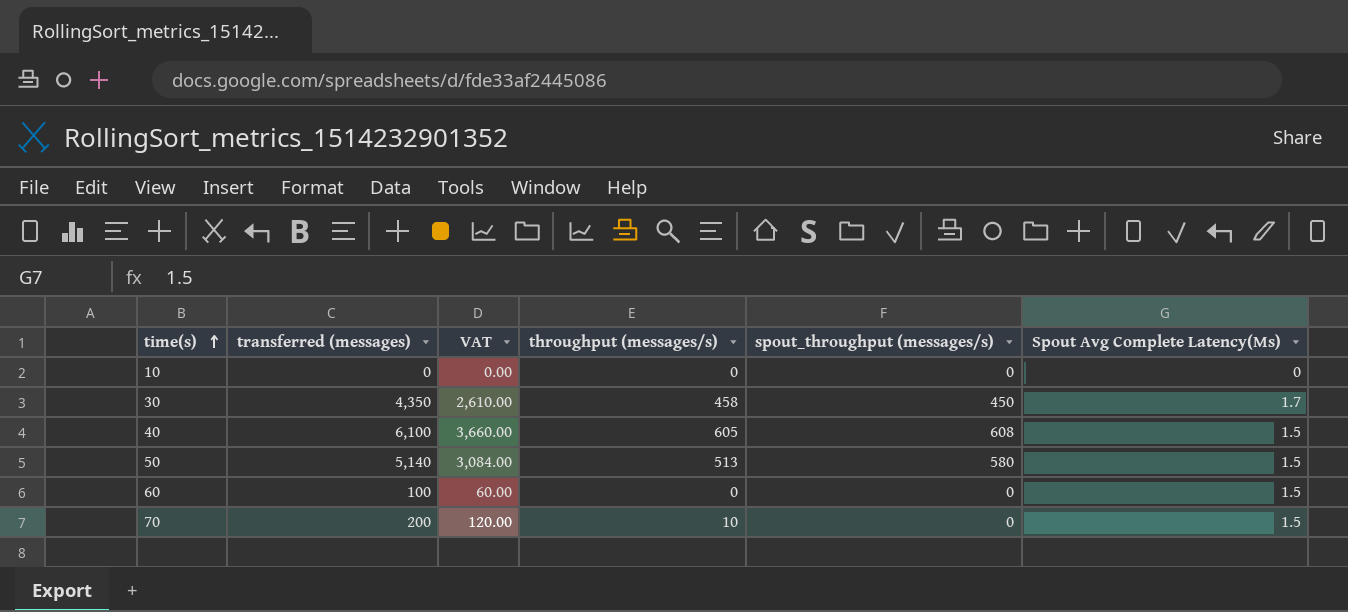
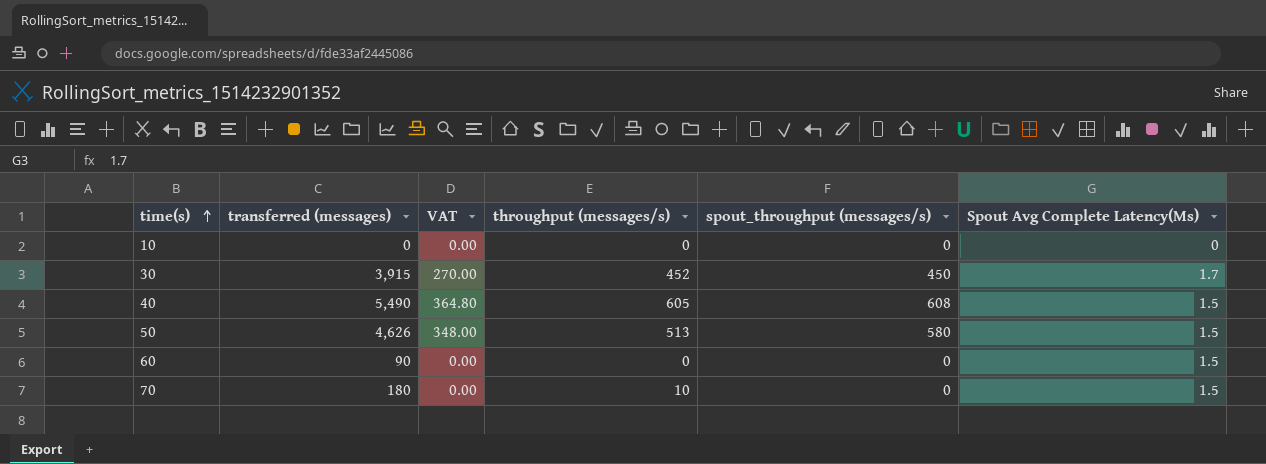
column VAT | formula: [transferred (messages)] * 0.6 -> [spout_throughput (messages/s)] * 0.6
30 | transferred (messages): 4,350 -> 3,915
30 | throughput (messages/s): 458 -> 452
40 | transferred (messages): 6,100 -> 5,490
50 | transferred (messages): 5,140 -> 4,626
60 | transferred (messages): 100 -> 90
70 | transferred (messages): 200 -> 180

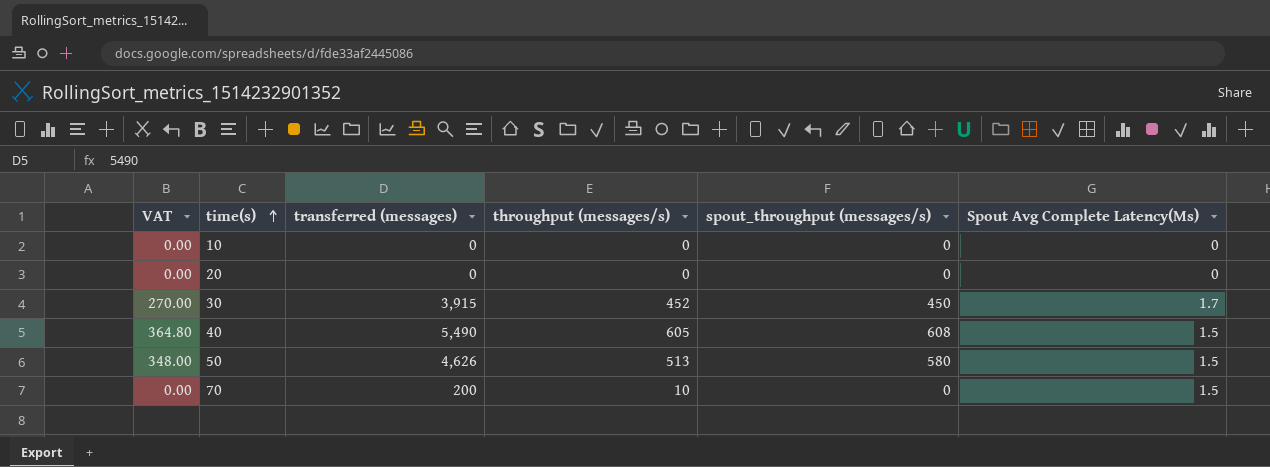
column VAT | position: 3 -> 1
row 60: 90 | 0.00 | 0 | 0 | 1.5 -> none
row 20: none -> 0.00 | 0 | 0 | 0 | 0
70 | transferred (messages): 180 -> 200

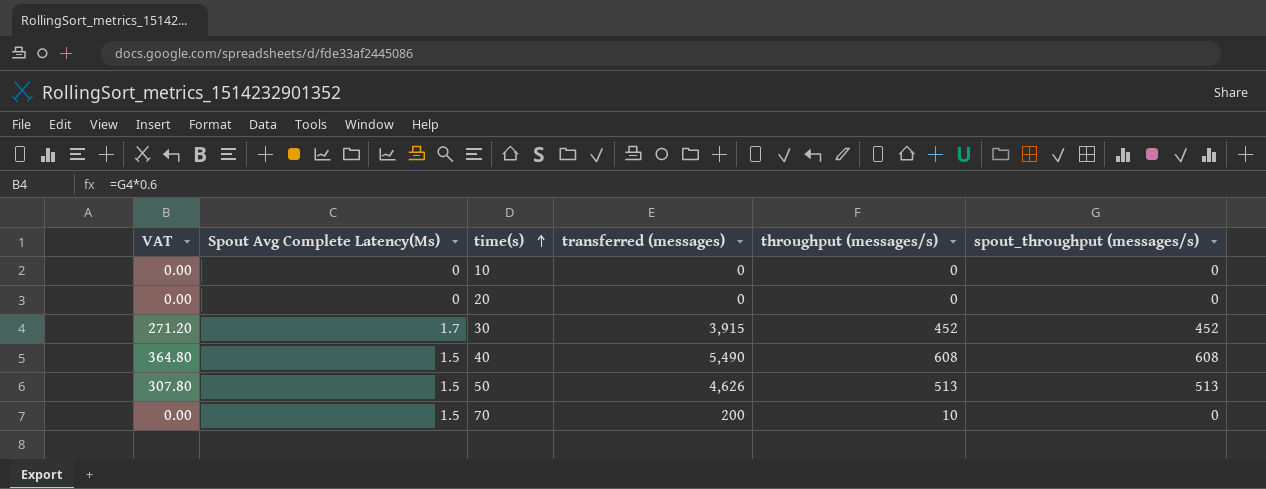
column Spout Avg Complete Latency(Ms) | position: 6 -> 2
30 | VAT: 270.00 -> 271.20
30 | spout_throughput (messages/s): 450 -> 452
40 | throughput (messages/s): 605 -> 608
50 | VAT: 348.00 -> 307.80
50 | spout_throughput (messages/s): 580 -> 513

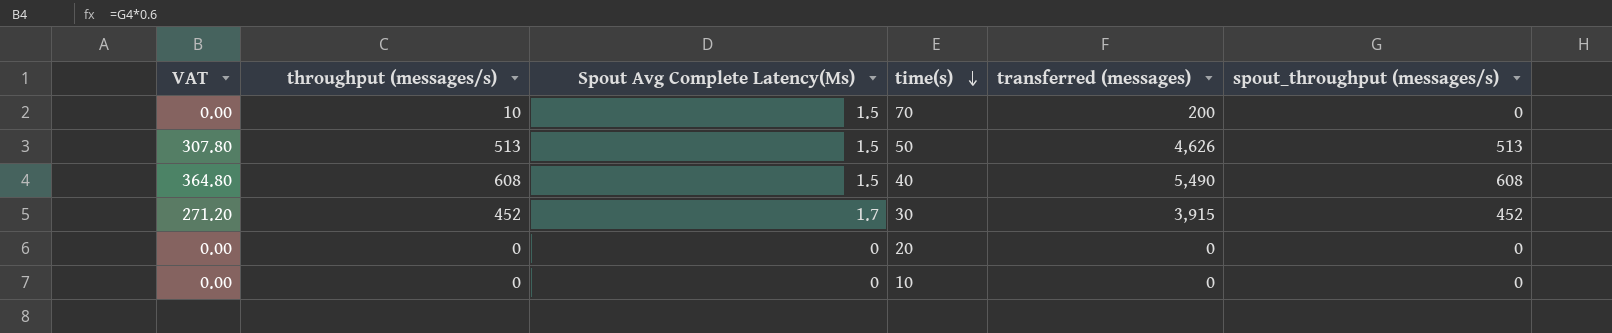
row order: time(s) ascending -> time(s) descending
column throughput (messages/s) | position: 5 -> 2

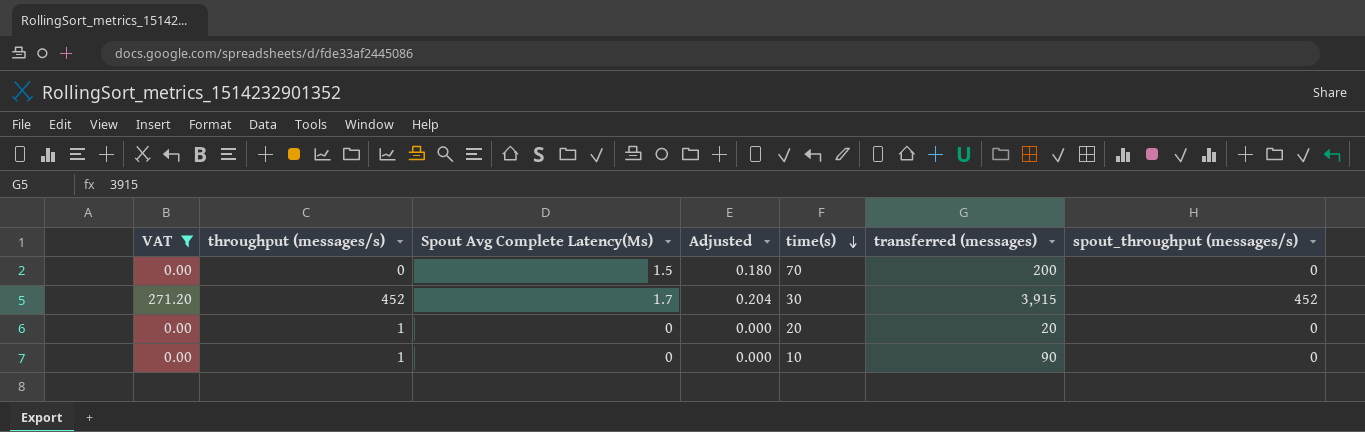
filter: none -> VAT <= 271.20
column Adjusted | formula: none -> [Spout Avg Complete Latency(Ms)] * 0.12
70 | throughput (messages/s): 10 -> 0
20 | throughput (messages/s): 0 -> 1
20 | transferred (messages): 0 -> 20
10 | throughput (messages/s): 0 -> 1
10 | transferred (messages): 0 -> 90

